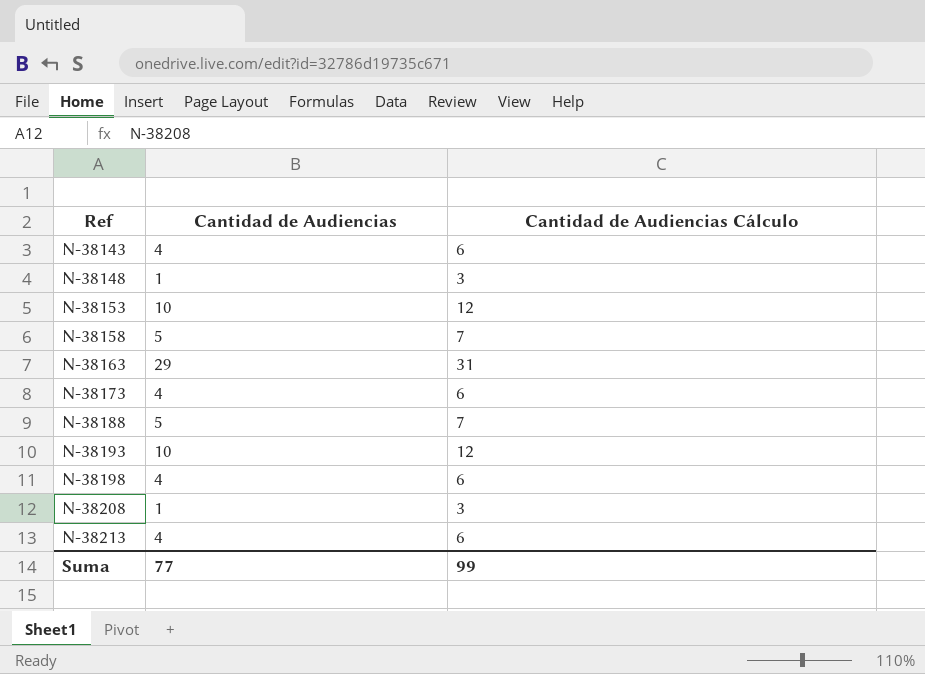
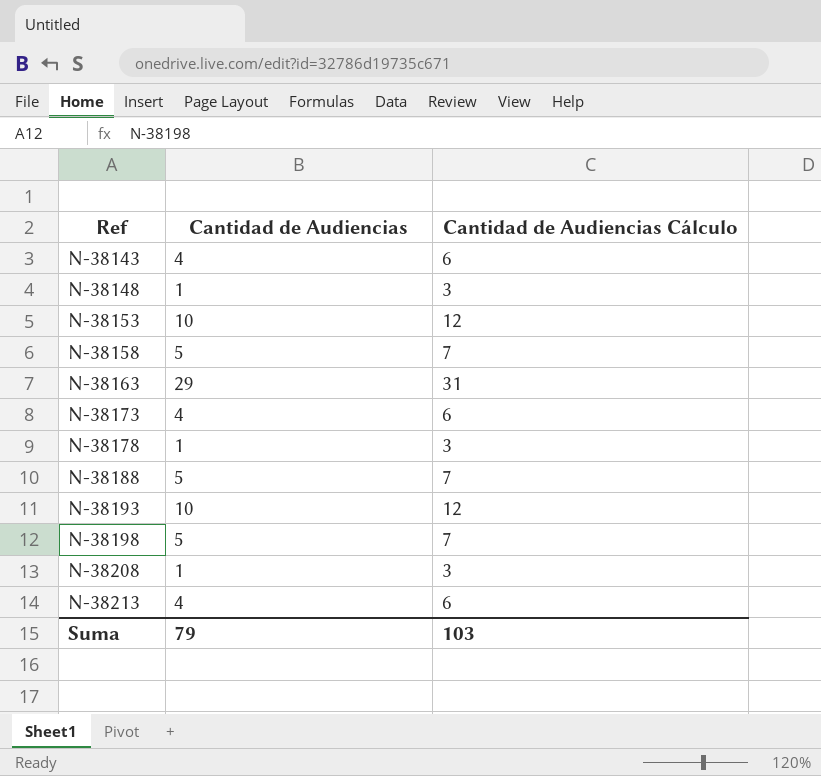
row N-38178: none -> 1 | 3
N-38198 | Cantidad de Audiencias: 4 -> 5
N-38198 | Cantidad de Audiencias Cálculo: 6 -> 7
Suma | Cantidad de Audiencias: 77 -> 79
Suma | Cantidad de Audiencias Cálculo: 99 -> 103

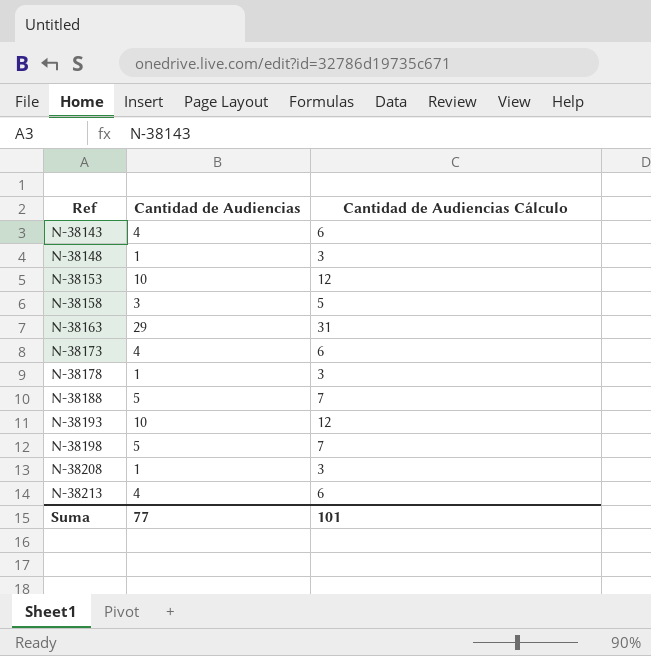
N-38158 | Cantidad de Audiencias: 5 -> 3
N-38158 | Cantidad de Audiencias Cálculo: 7 -> 5
Suma | Cantidad de Audiencias: 79 -> 77
Suma | Cantidad de Audiencias Cálculo: 103 -> 101

